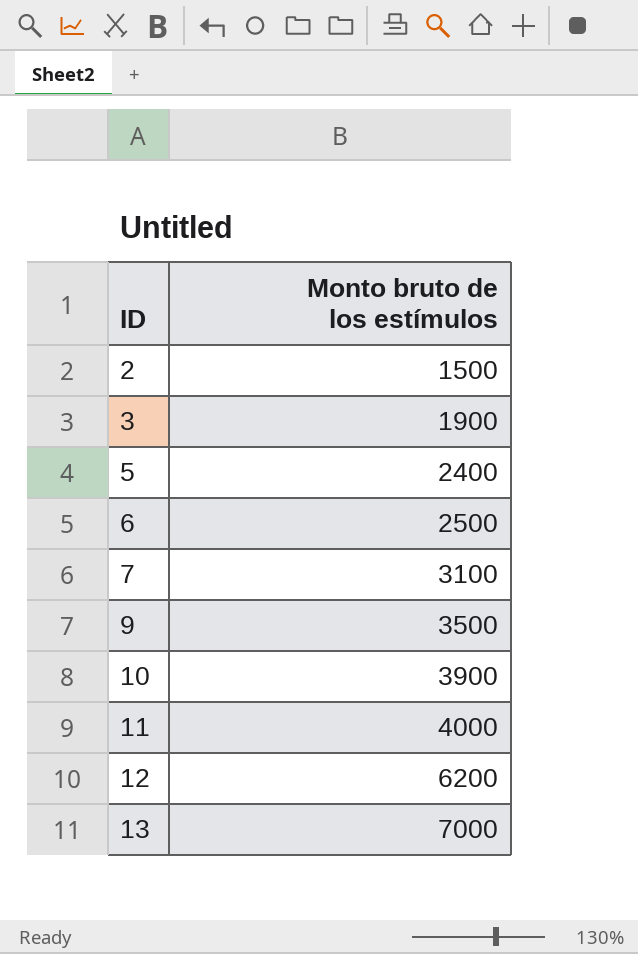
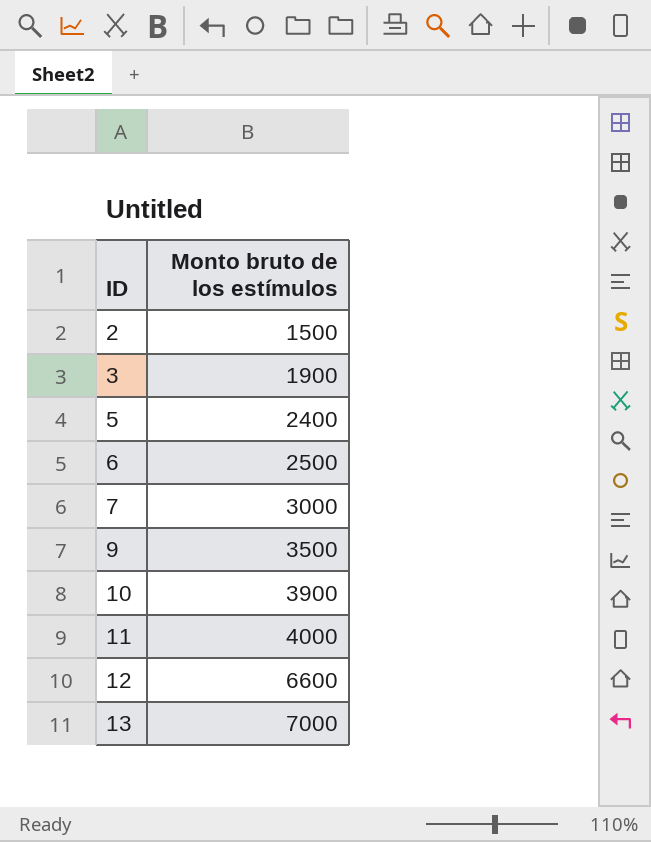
7 | Monto bruto de los estímulos: 3100 -> 3000
12 | Monto bruto de los estímulos: 6200 -> 6600

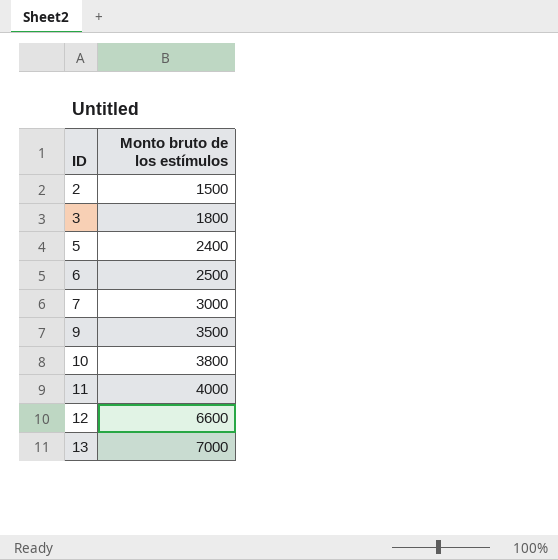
3 | Monto bruto de los estímulos: 1900 -> 1800
10 | Monto bruto de los estímulos: 3900 -> 3800

